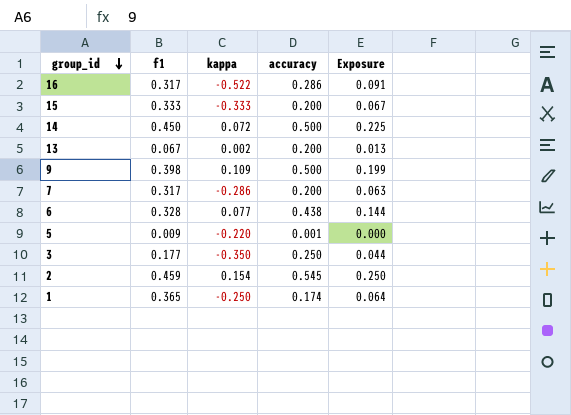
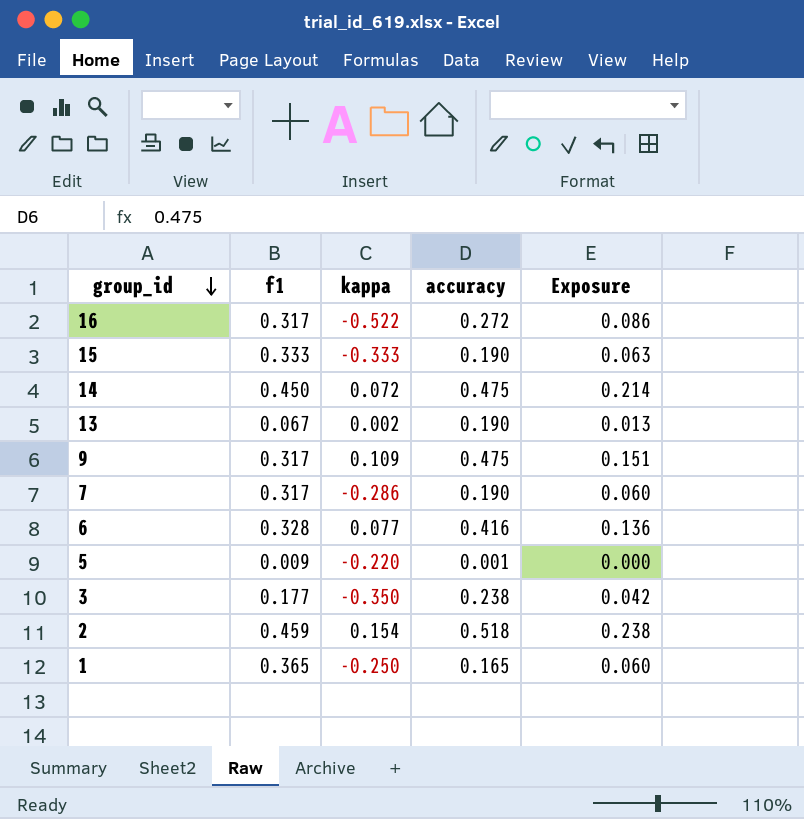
16 | accuracy: 0.286 -> 0.272
16 | Exposure: 0.091 -> 0.086
15 | accuracy: 0.200 -> 0.190
15 | Exposure: 0.067 -> 0.063
14 | accuracy: 0.500 -> 0.475
14 | Exposure: 0.225 -> 0.214
13 | accuracy: 0.200 -> 0.190
9 | f1: 0.398 -> 0.317
9 | accuracy: 0.500 -> 0.475
9 | Exposure: 0.199 -> 0.151
7 | accuracy: 0.200 -> 0.190
7 | Exposure: 0.063 -> 0.060
6 | accuracy: 0.438 -> 0.416
6 | Exposure: 0.144 -> 0.136
3 | accuracy: 0.250 -> 0.238
3 | Exposure: 0.044 -> 0.042
2 | accuracy: 0.545 -> 0.518
2 | Exposure: 0.250 -> 0.238
1 | accuracy: 0.174 -> 0.165
1 | Exposure: 0.064 -> 0.060

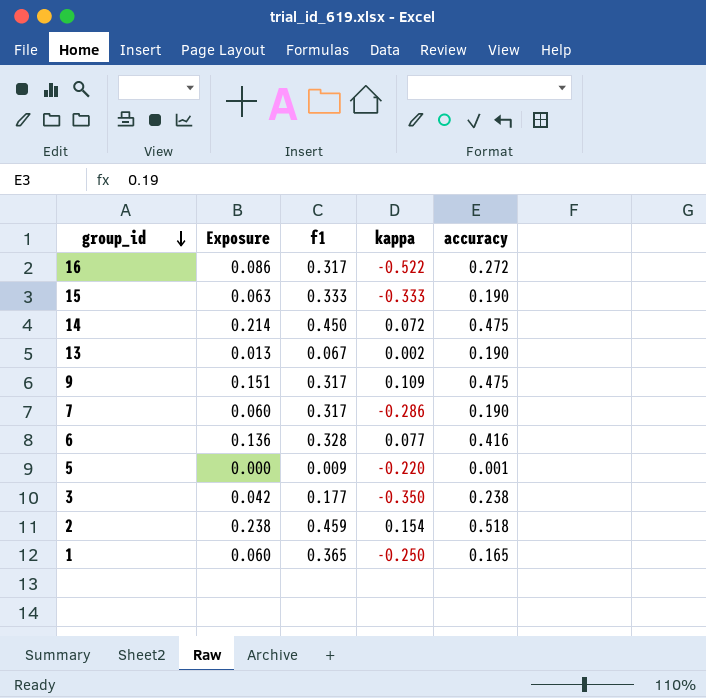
column Exposure | position: 5 -> 2

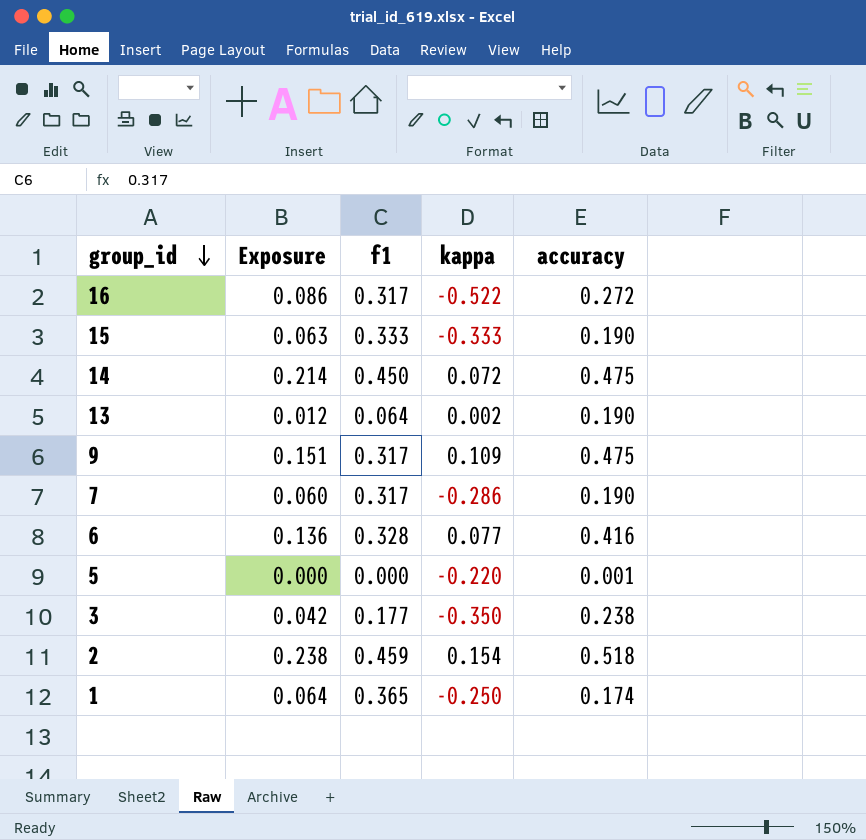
13 | Exposure: 0.013 -> 0.012
13 | f1: 0.067 -> 0.064
5 | f1: 0.009 -> 0.000
1 | Exposure: 0.060 -> 0.064
1 | accuracy: 0.165 -> 0.174

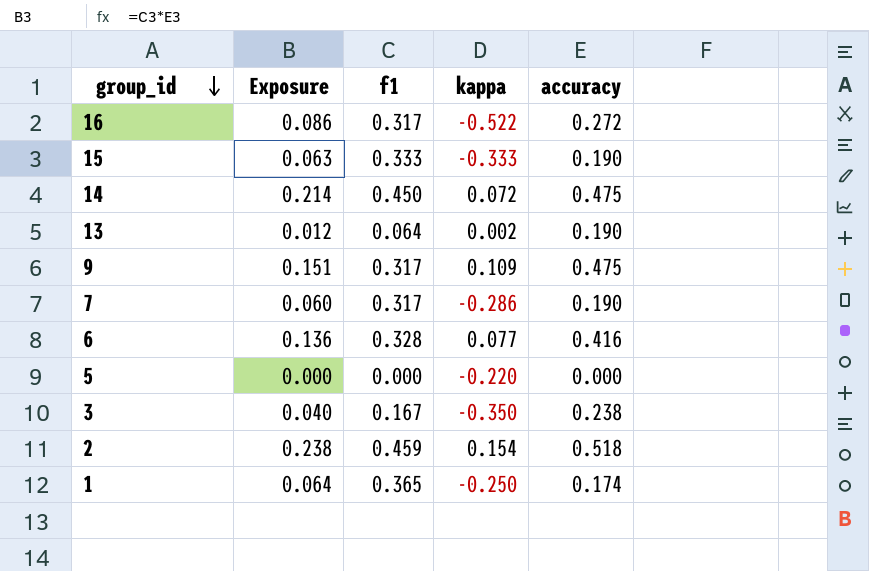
5 | accuracy: 0.001 -> 0.000
3 | Exposure: 0.042 -> 0.040
3 | f1: 0.177 -> 0.167

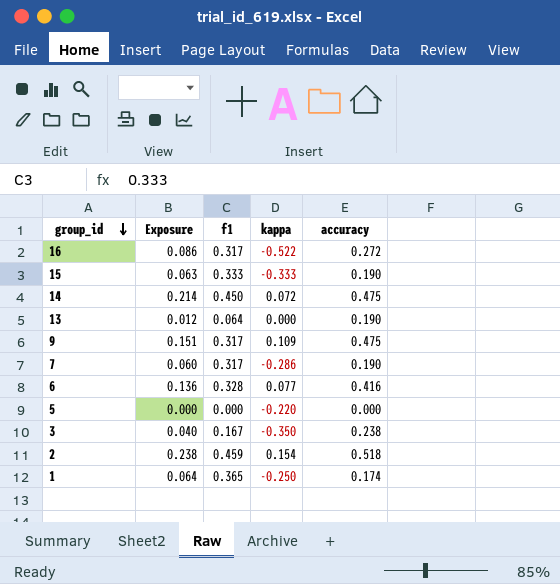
13 | kappa: 0.002 -> 0.000

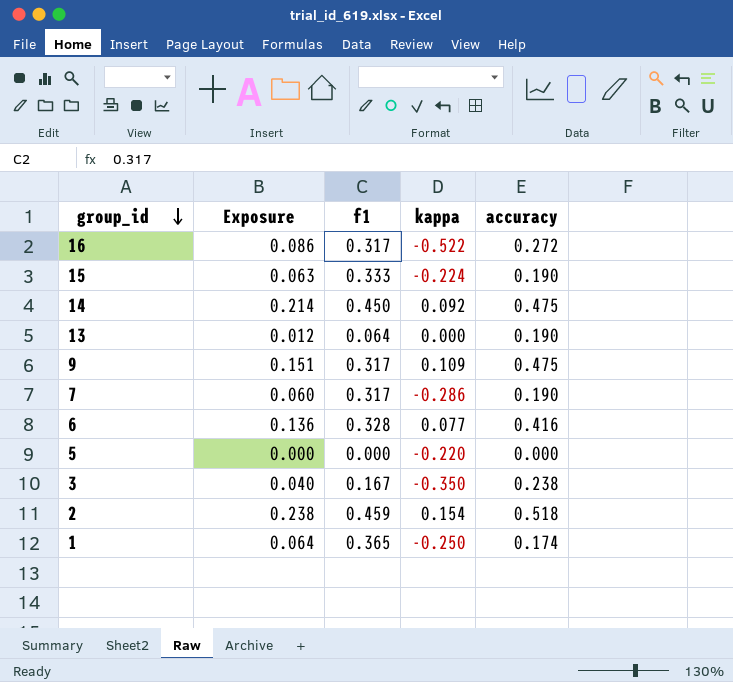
15 | kappa: -0.333 -> -0.224
14 | kappa: 0.072 -> 0.092

